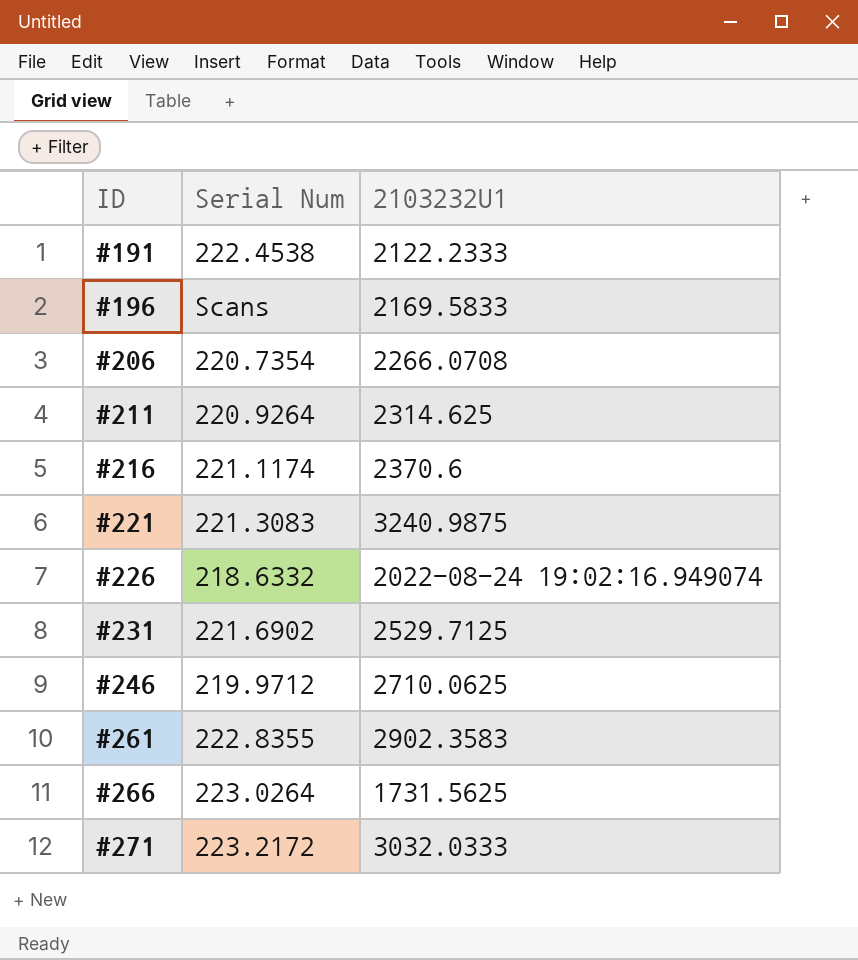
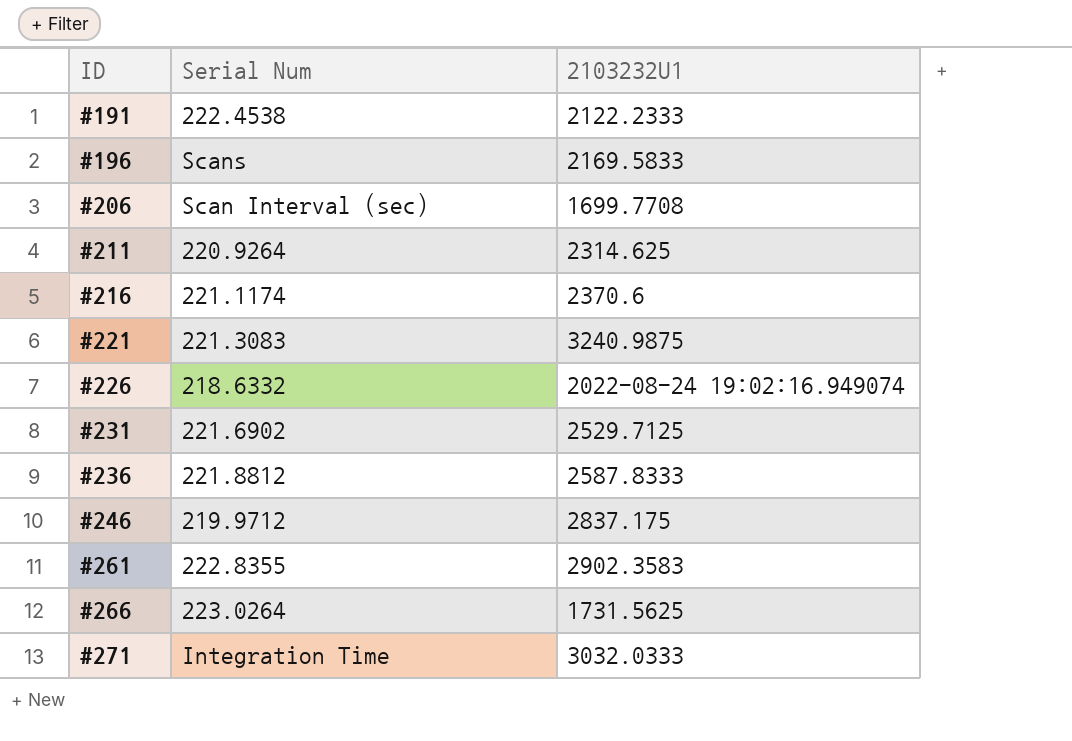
#206 | Serial Num: 220.7354 -> Scan Interval (sec)
#206 | 2103232U1: 2266.0708 -> 1699.7708
row #236: none -> 221.8812 | 2587.8333
#246 | 2103232U1: 2710.0625 -> 2837.175
#271 | Serial Num: 223.2172 -> Integration Time

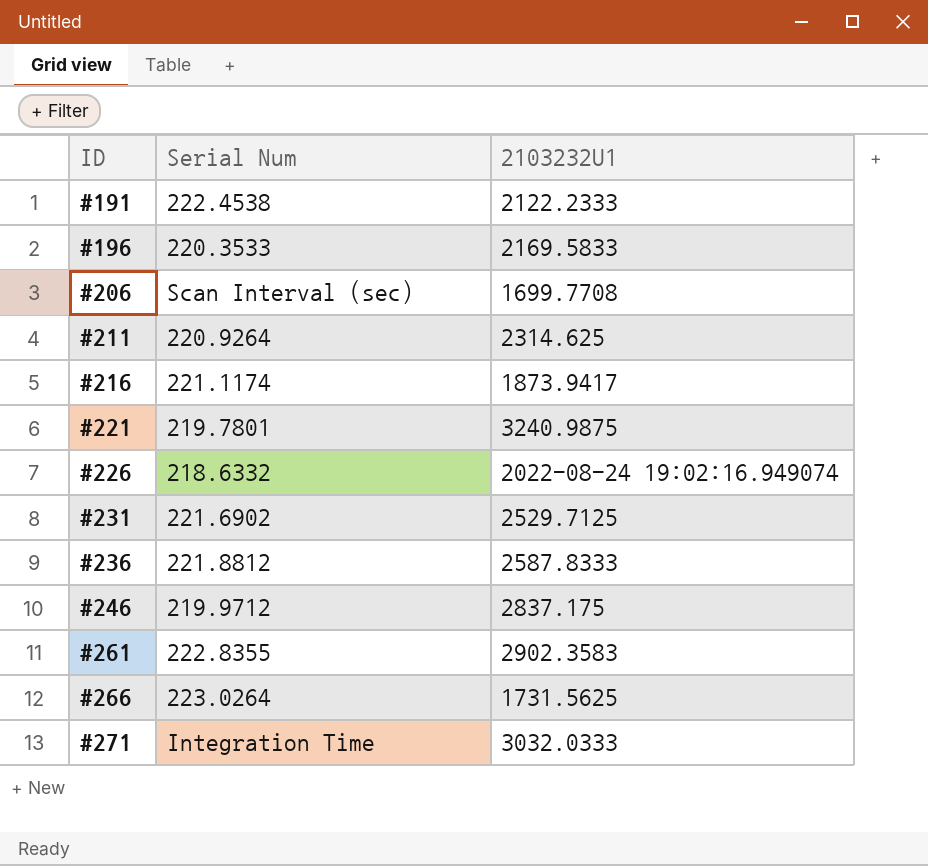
#196 | Serial Num: Scans -> 220.3533
#216 | 2103232U1: 2370.6 -> 1873.9417
#221 | Serial Num: 221.3083 -> 219.7801

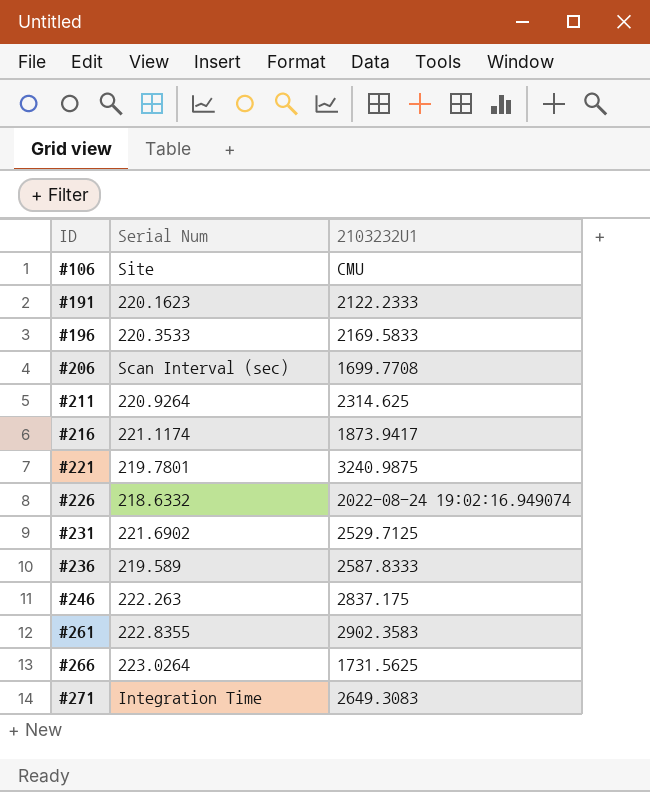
row #106: none -> Site | CMU
#191 | Serial Num: 222.4538 -> 220.1623
#236 | Serial Num: 221.8812 -> 219.589
#246 | Serial Num: 219.9712 -> 222.263
#271 | 2103232U1: 3032.0333 -> 2649.3083

